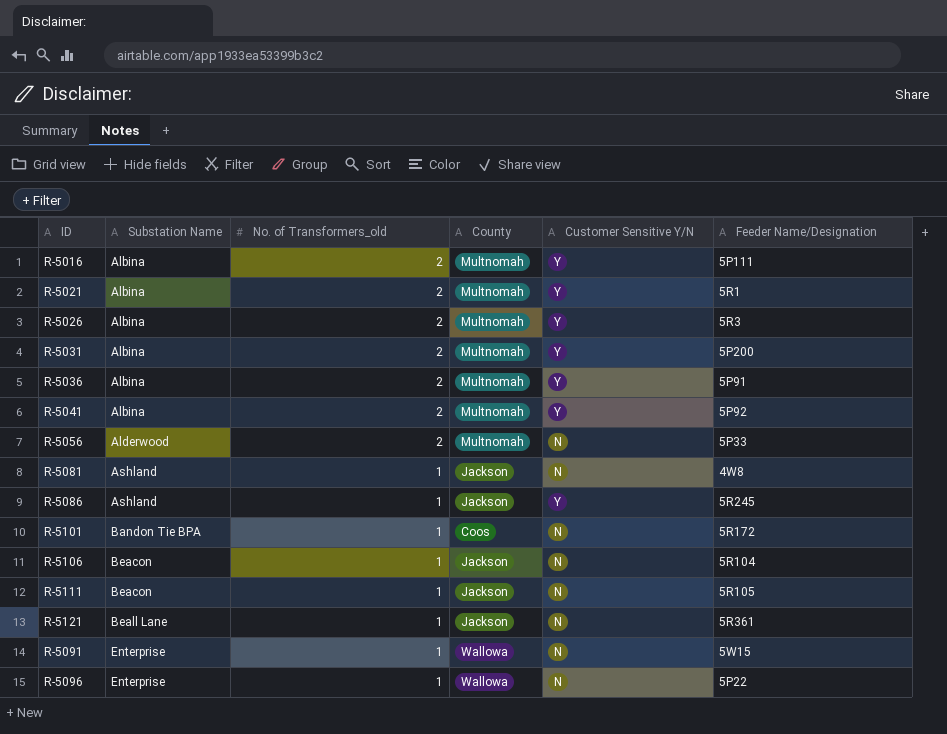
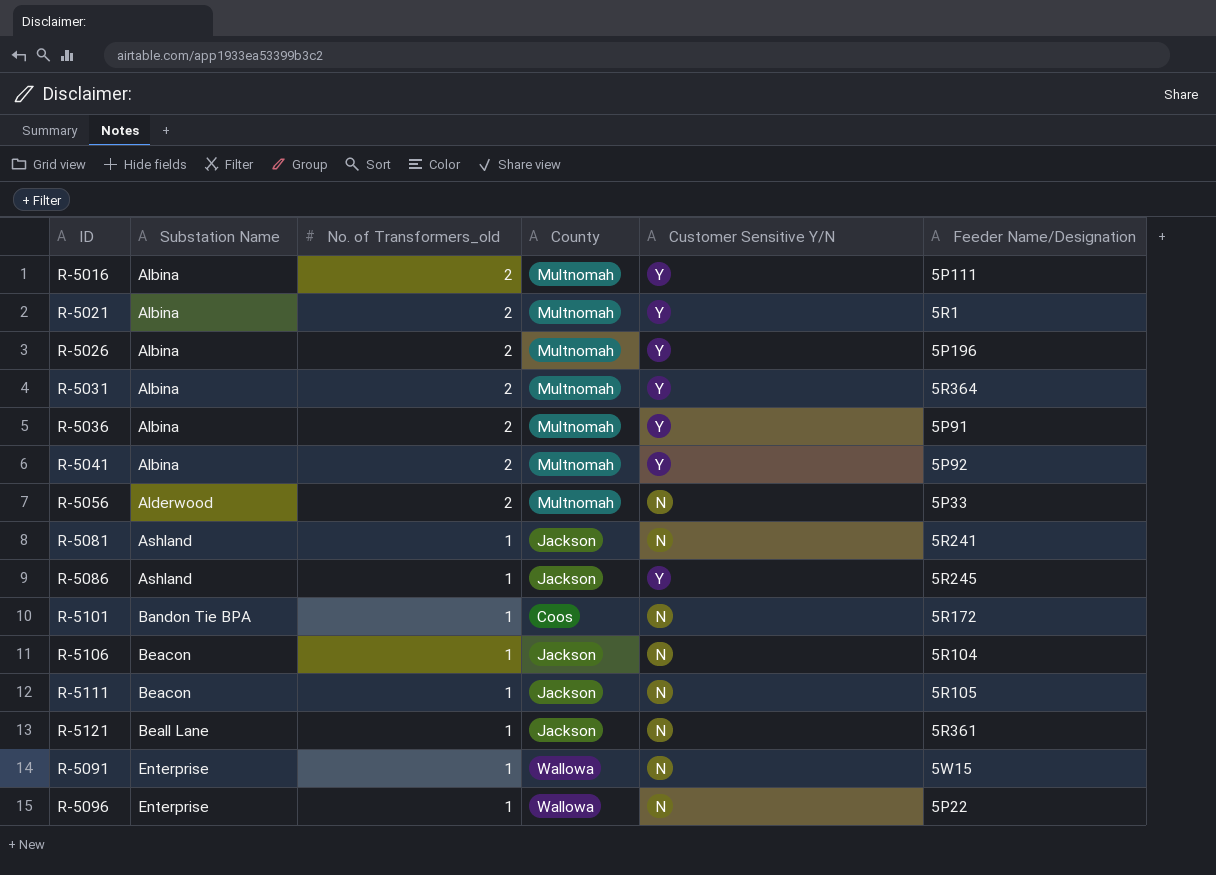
R-5026 | Feeder Name/Designation: 5R3 -> 5P196
R-5031 | Feeder Name/Designation: 5P200 -> 5R364
R-5081 | Feeder Name/Designation: 4W8 -> 5R241

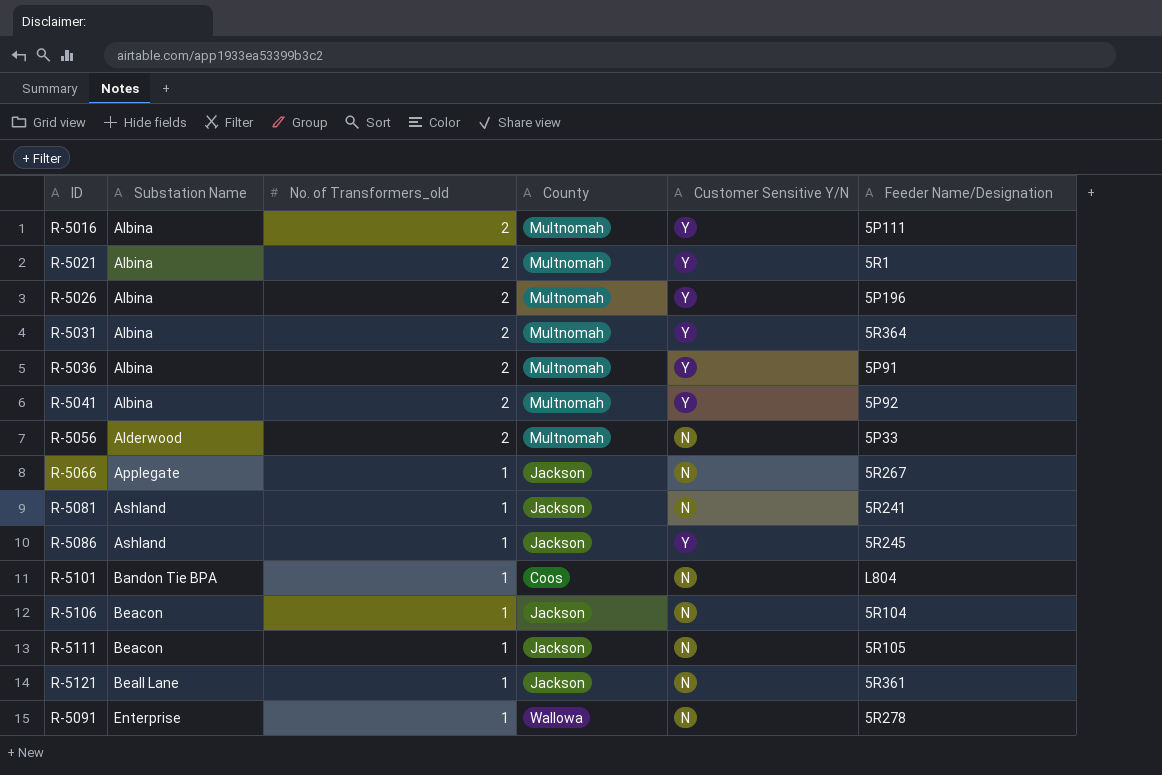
row R-5096: Enterprise | 1 | Wallowa | N | 5P22 -> none
row R-5066: none -> Applegate | 1 | Jackson | N | 5R267
R-5101 | Feeder Name/Designation: 5R172 -> L804
R-5091 | Feeder Name/Designation: 5W15 -> 5R278

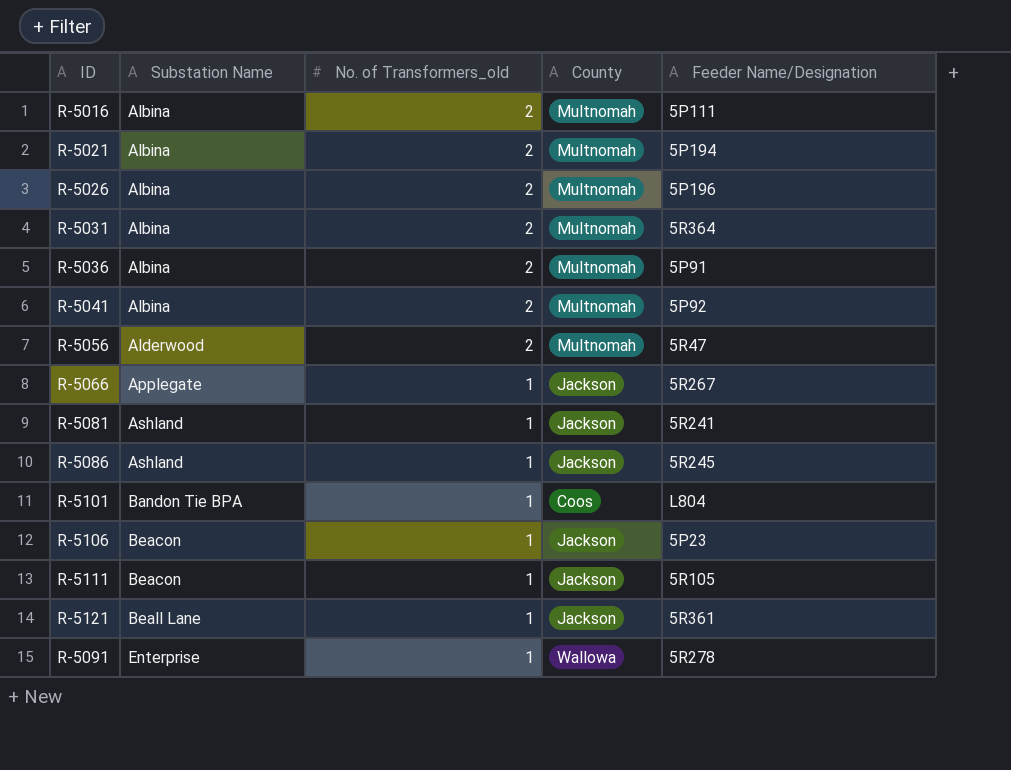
column Customer Sensitive Y/N | position: 5 -> none
R-5021 | Feeder Name/Designation: 5R1 -> 5P194
R-5056 | Feeder Name/Designation: 5P33 -> 5R47
R-5106 | Feeder Name/Designation: 5R104 -> 5P23

